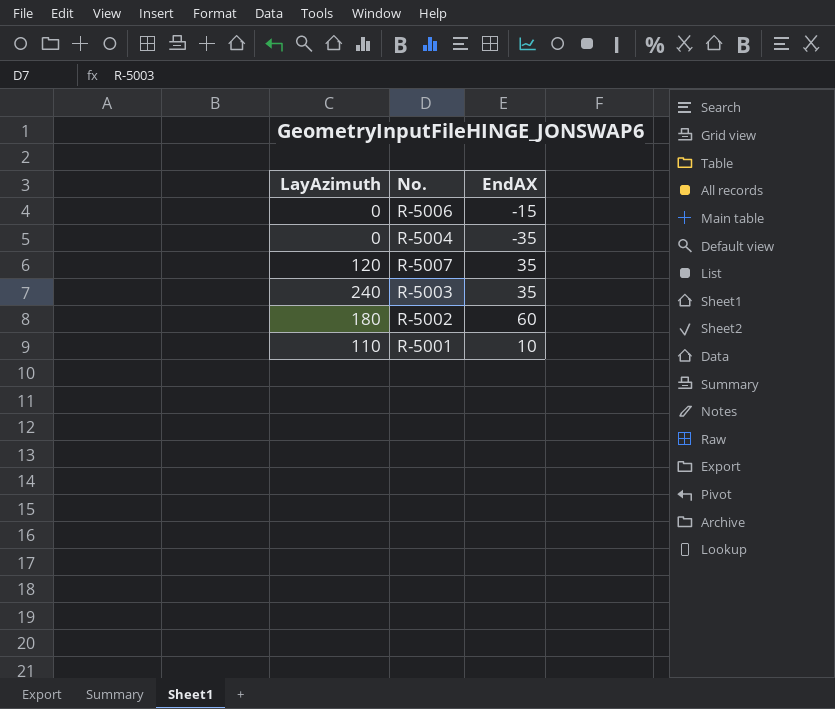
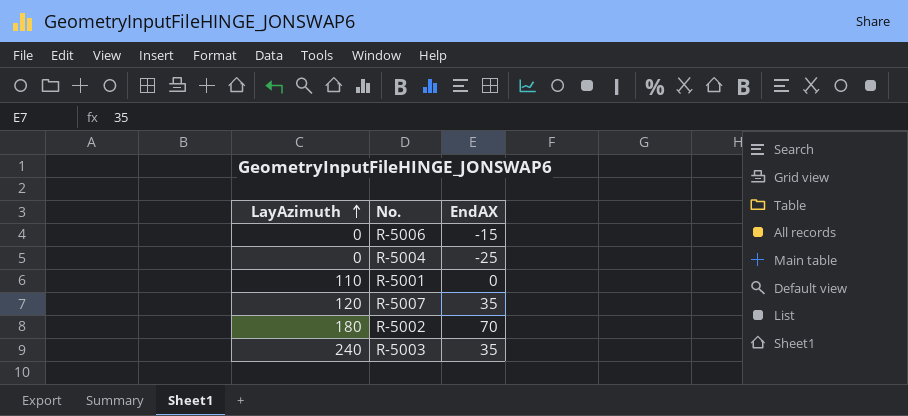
row order: none -> LayAzimuth ascending
R-5004 | EndAX: -35 -> -25
R-5001 | EndAX: 10 -> 0
R-5002 | EndAX: 60 -> 70

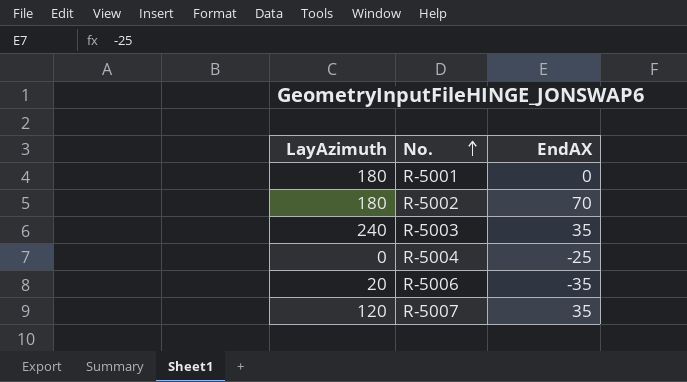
row order: LayAzimuth ascending -> No. ascending
R-5001 | LayAzimuth: 110 -> 180
R-5006 | LayAzimuth: 0 -> 20
R-5006 | EndAX: -15 -> -35

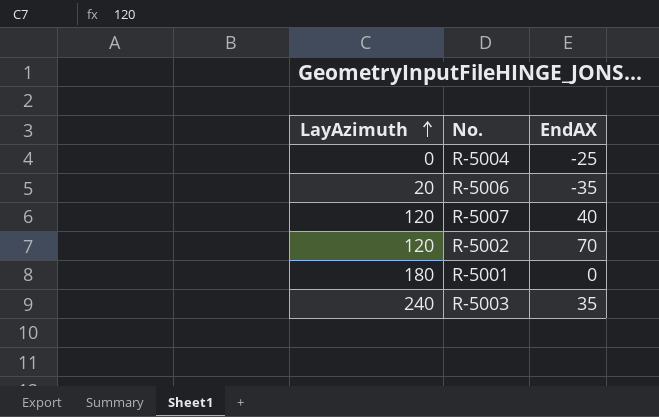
row order: No. ascending -> LayAzimuth ascending
R-5007 | EndAX: 35 -> 40
R-5002 | LayAzimuth: 180 -> 120

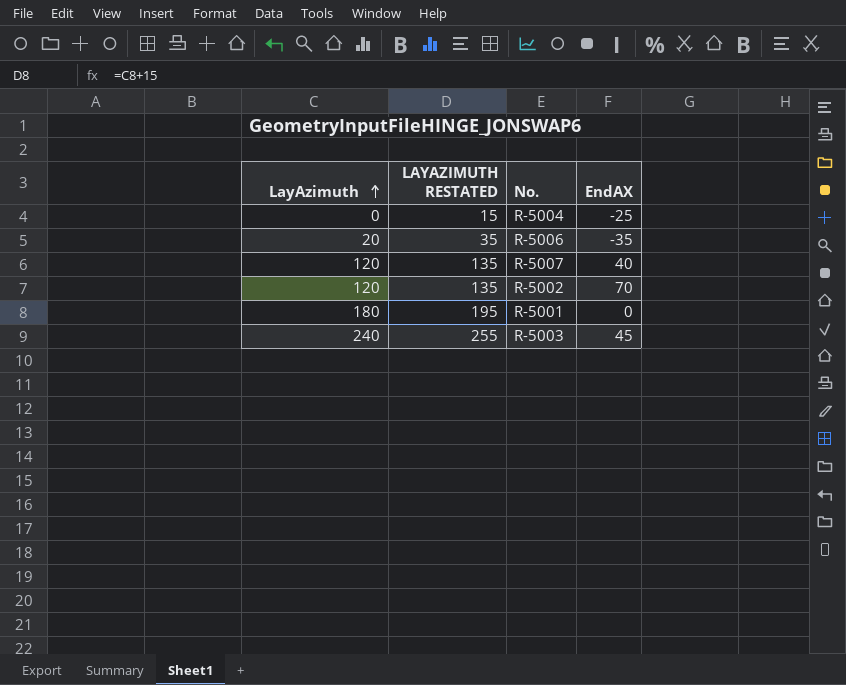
column LAYAZIMUTH RESTATED | formula: none -> [LayAzimuth] + 15
R-5003 | EndAX: 35 -> 45

